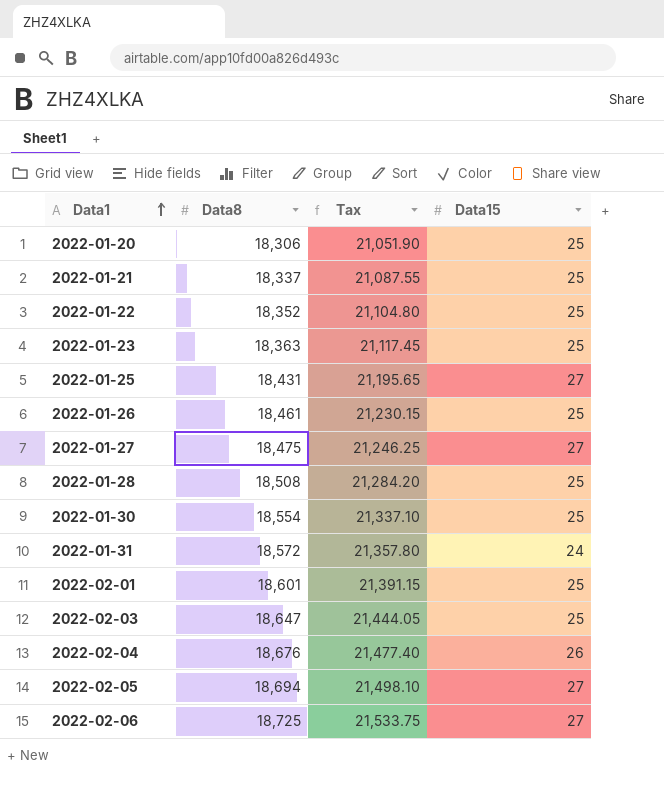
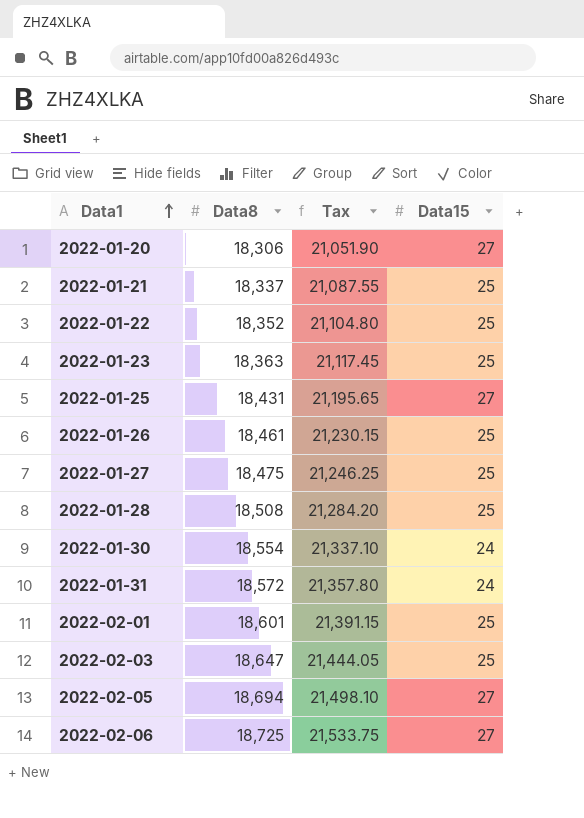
row 2022-02-04: 18,676 | 21,477.40 | 26 -> none
2022-01-20 | Data15: 25 -> 27
2022-01-27 | Data15: 27 -> 25
2022-01-30 | Data15: 25 -> 24

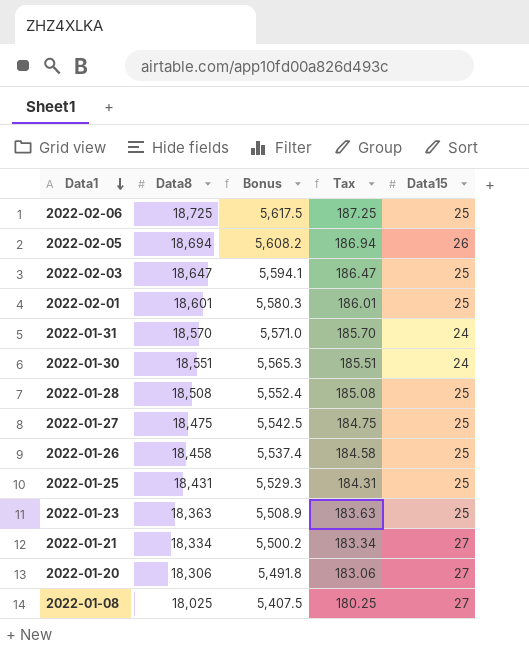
row order: Data1 ascending -> Data1 descending
column Bonus | formula: none -> [Data8] * 0.3
column Tax | formula: [Data8] * 1.15 -> [Data8] * 0.01
row 2022-01-22: 18,352 | 21,104.80 | 25 -> none
2022-02-06 | Data15: 27 -> 25
2022-02-05 | Data15: 27 -> 26
2022-01-31 | Data8: 18,572 -> 18,570
2022-01-30 | Data8: 18,554 -> 18,551
2022-01-26 | Data8: 18,461 -> 18,458
2022-01-25 | Data15: 27 -> 25
2022-01-21 | Data8: 18,337 -> 18,334
2022-01-21 | Data15: 25 -> 27
row 2022-01-08: none -> 18,025 | 5,407.5 | 180.25 | 27

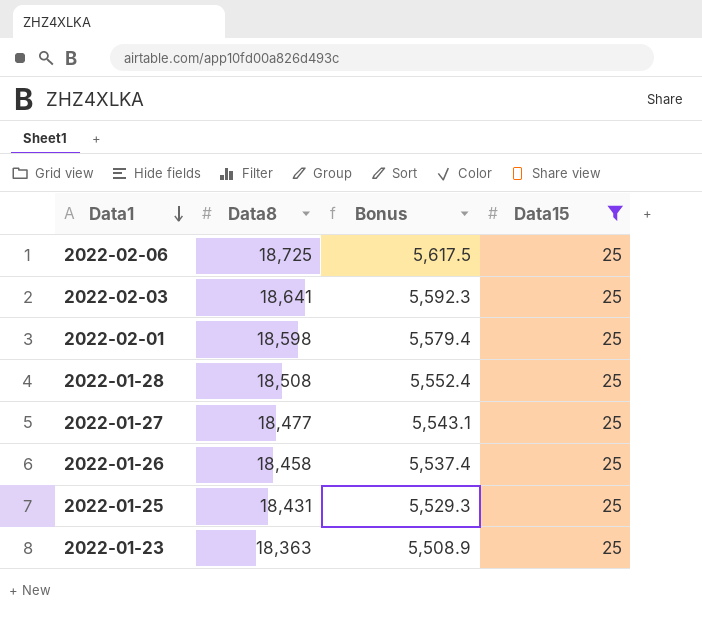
filter: none -> Data15 = 25
column Tax | formula: [Data8] * 0.01 -> none
2022-02-03 | Data8: 18,647 -> 18,641
2022-02-03 | Bonus: 5,594.1 -> 5,592.3
2022-02-01 | Data8: 18,601 -> 18,598
2022-02-01 | Bonus: 5,580.3 -> 5,579.4
2022-01-27 | Data8: 18,475 -> 18,477
2022-01-27 | Bonus: 5,542.5 -> 5,543.1

